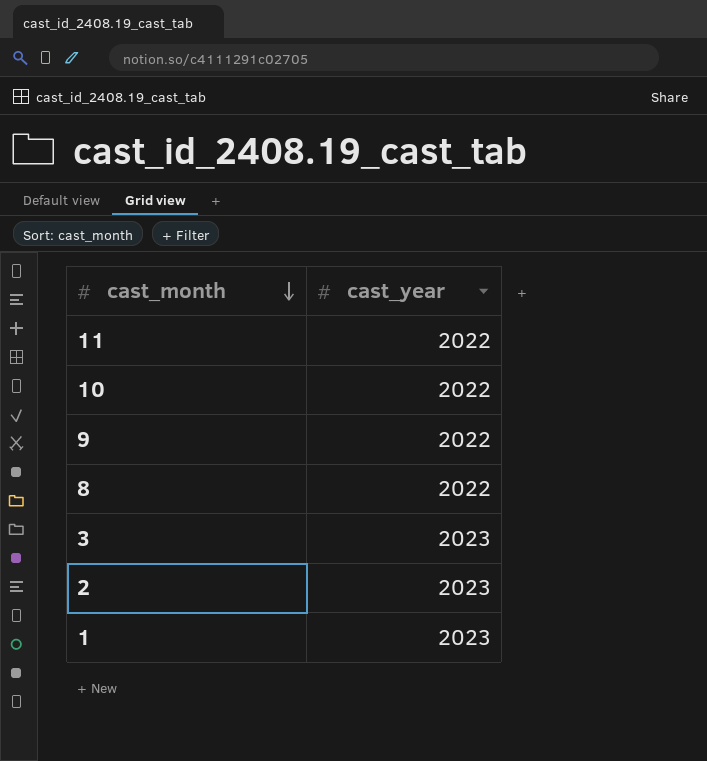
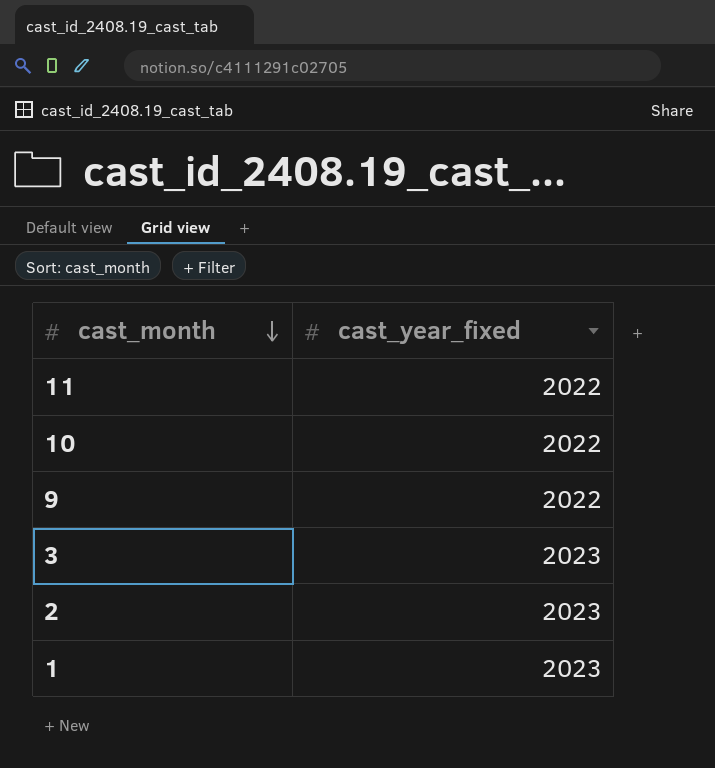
column name: cast_year -> cast_year_fixed
row 8: 2022 -> none

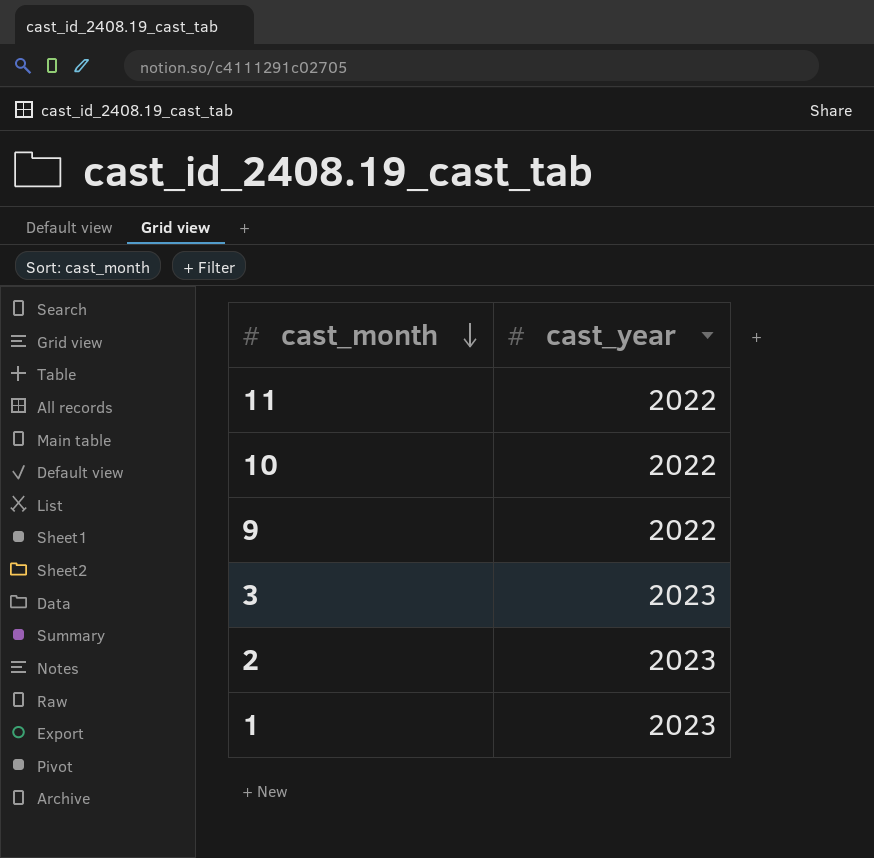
column name: cast_year_fixed -> cast_year

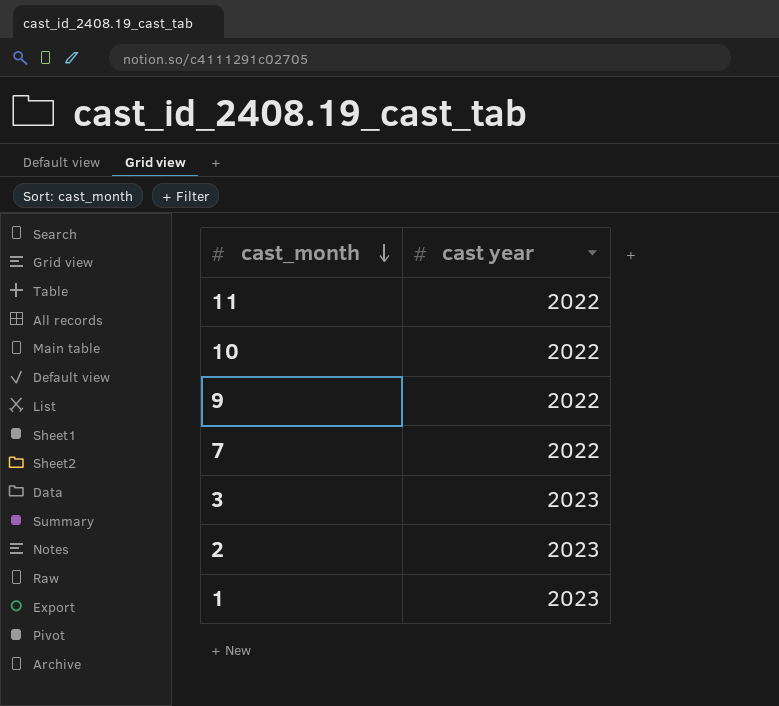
column name: cast_year -> cast year
row 7: none -> 2022

